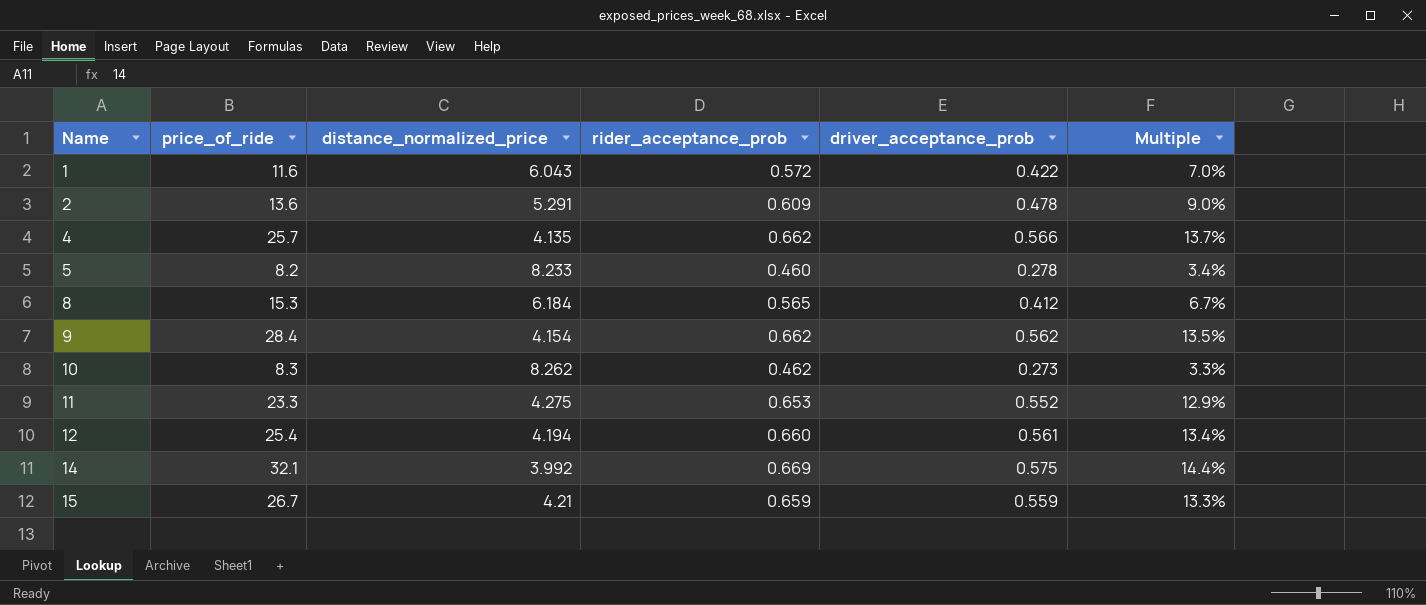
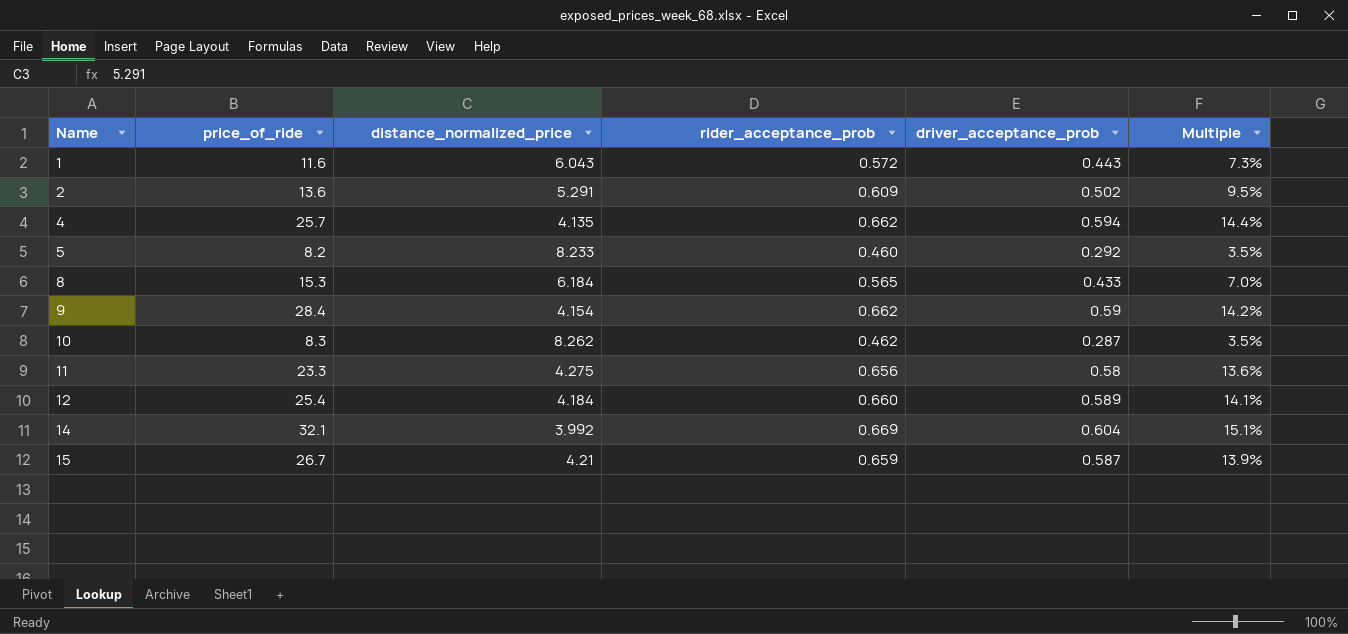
1 | driver_acceptance_prob: 0.422 -> 0.443
1 | Multiple: 7.0% -> 7.3%
2 | driver_acceptance_prob: 0.478 -> 0.502
2 | Multiple: 9.0% -> 9.5%
4 | driver_acceptance_prob: 0.566 -> 0.594
4 | Multiple: 13.7% -> 14.4%
5 | driver_acceptance_prob: 0.278 -> 0.292
5 | Multiple: 3.4% -> 3.5%
8 | driver_acceptance_prob: 0.412 -> 0.433
8 | Multiple: 6.7% -> 7.0%
9 | driver_acceptance_prob: 0.562 -> 0.59
9 | Multiple: 13.5% -> 14.2%
10 | driver_acceptance_prob: 0.273 -> 0.287
10 | Multiple: 3.3% -> 3.5%
11 | rider_acceptance_prob: 0.653 -> 0.656
11 | driver_acceptance_prob: 0.552 -> 0.58
11 | Multiple: 12.9% -> 13.6%
12 | distance_normalized_price: 4.194 -> 4.184
12 | driver_acceptance_prob: 0.561 -> 0.589
12 | Multiple: 13.4% -> 14.1%
14 | driver_acceptance_prob: 0.575 -> 0.604
14 | Multiple: 14.4% -> 15.1%
15 | driver_acceptance_prob: 0.559 -> 0.587
15 | Multiple: 13.3% -> 13.9%

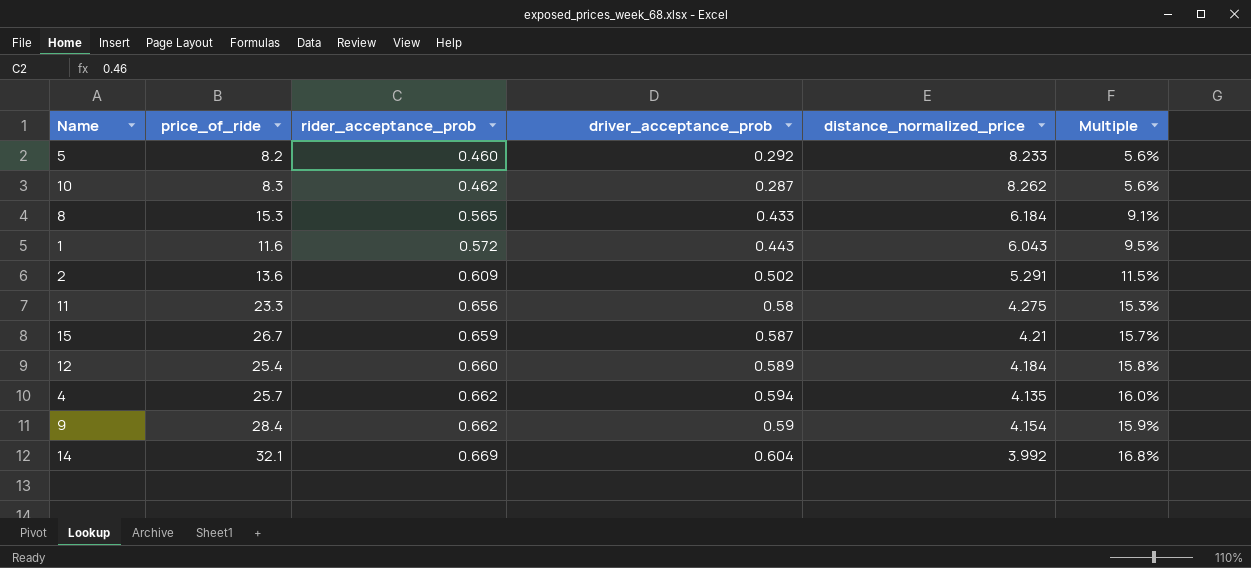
row order: Name ascending -> rider_acceptance_prob ascending
column distance_normalized_price | position: 3 -> 5
column Multiple | formula: [driver_acceptance_prob] / [distance_normalized_price] -> [rider_acceptance_prob] / [distance_normalized_price]

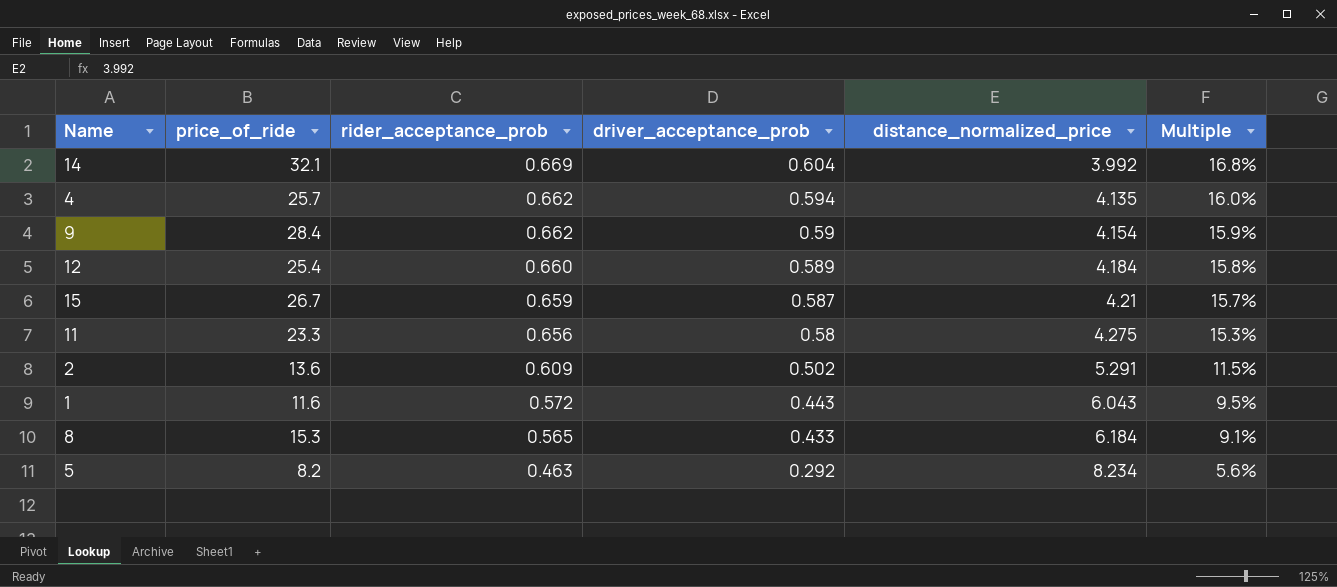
row order: rider_acceptance_prob ascending -> rider_acceptance_prob descending
row 10: 8.3 | 0.462 | 0.287 | 8.262 | 5.6% -> none
5 | rider_acceptance_prob: 0.460 -> 0.463
5 | distance_normalized_price: 8.233 -> 8.234

